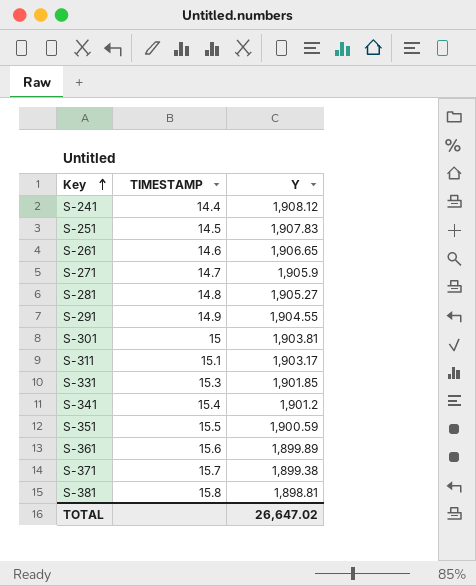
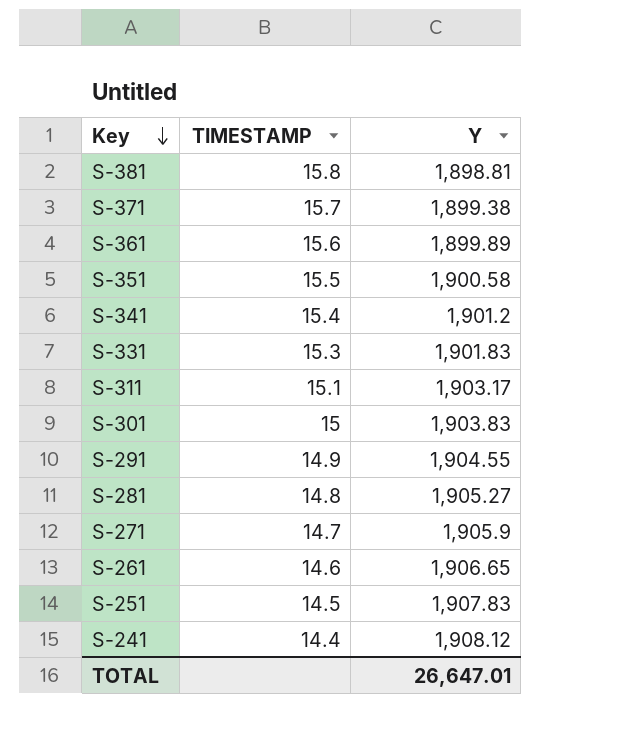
row order: Key ascending -> Key descending
S-351 | Y: 1,900.59 -> 1,900.58
S-331 | Y: 1,901.85 -> 1,901.83
S-301 | Y: 1,903.81 -> 1,903.83
TOTAL | Y: 26,647.02 -> 26,647.01

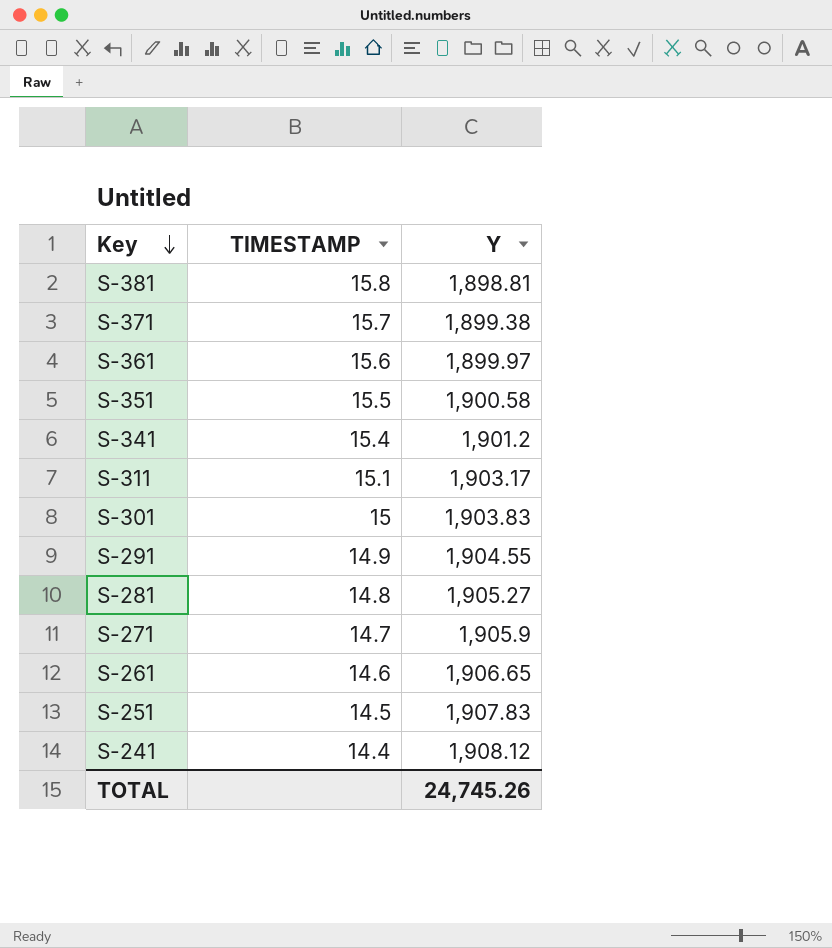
row S-331: 15.3 | 1,901.83 -> none
S-361 | Y: 1,899.89 -> 1,899.97
TOTAL | Y: 26,647.01 -> 24,745.26

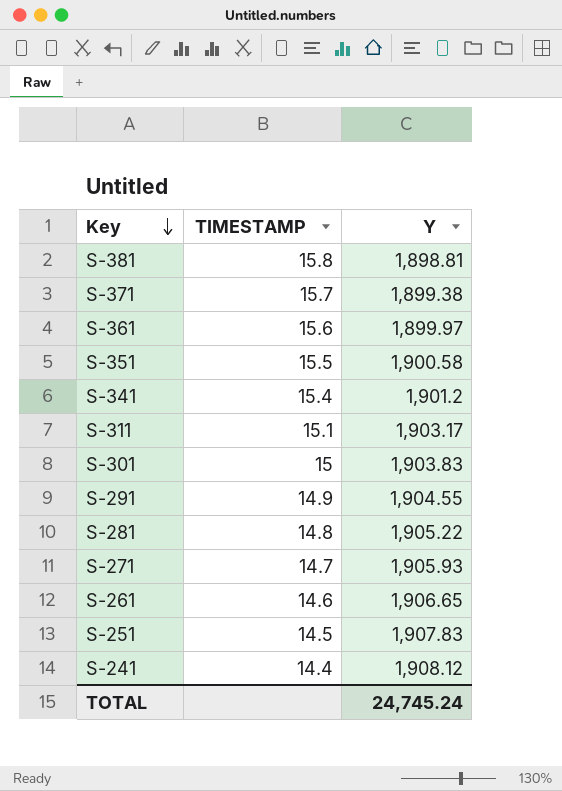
S-281 | Y: 1,905.27 -> 1,905.22
S-271 | Y: 1,905.9 -> 1,905.93
TOTAL | Y: 24,745.26 -> 24,745.24

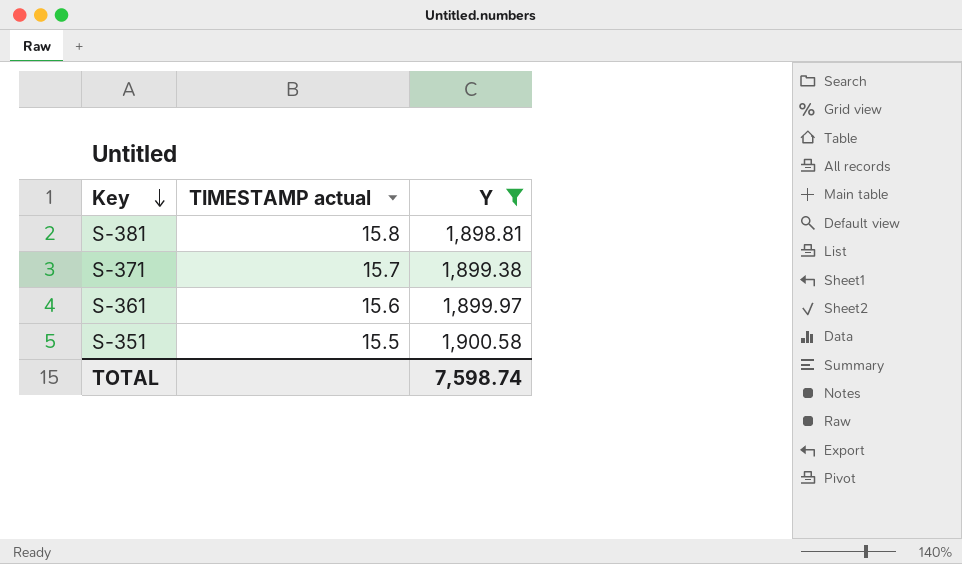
filter: none -> Y <= 1,900.58
column name: TIMESTAMP -> TIMESTAMP actual
TOTAL | Y: 24,745.24 -> 7,598.74

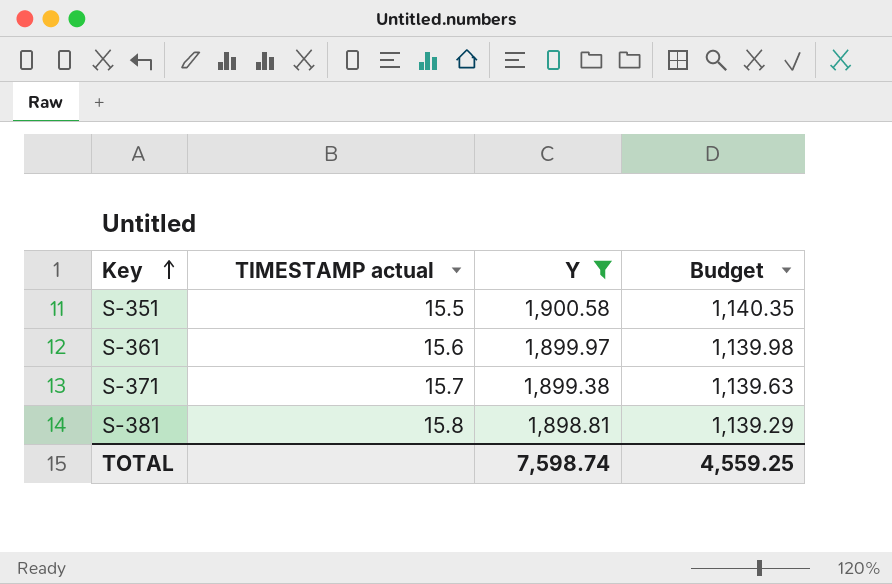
row order: Key descending -> Key ascending
column Budget | formula: none -> [Y] * 0.6

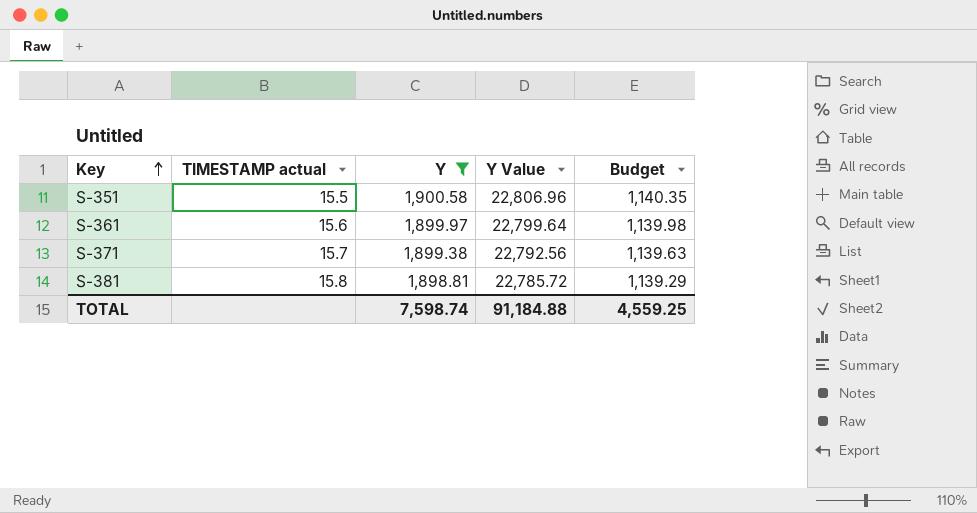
column Y Value | formula: none -> [Y] * 12

